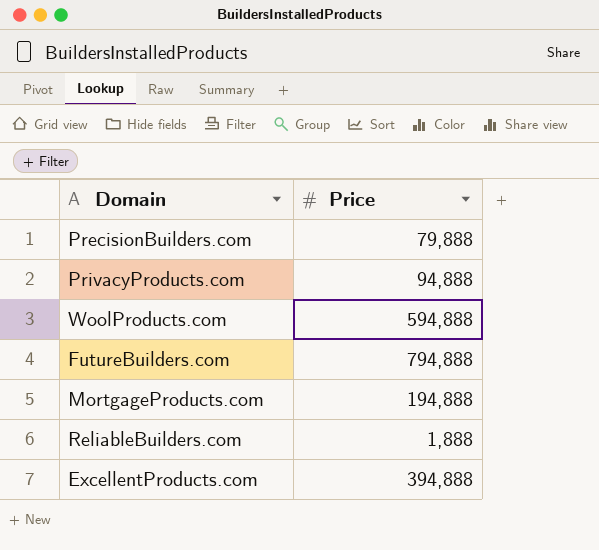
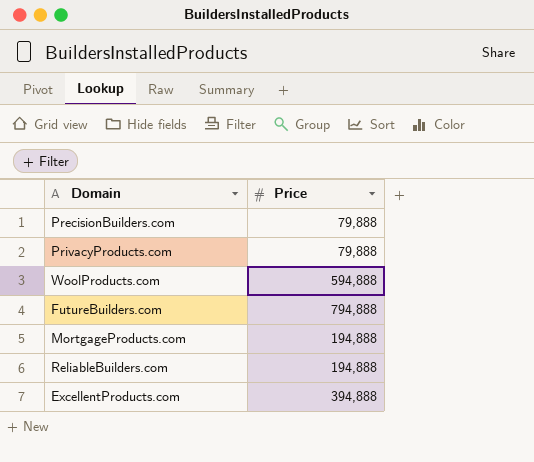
PrivacyProducts.com | Price: 94,888 -> 79,888
ReliableBuilders.com | Price: 1,888 -> 194,888

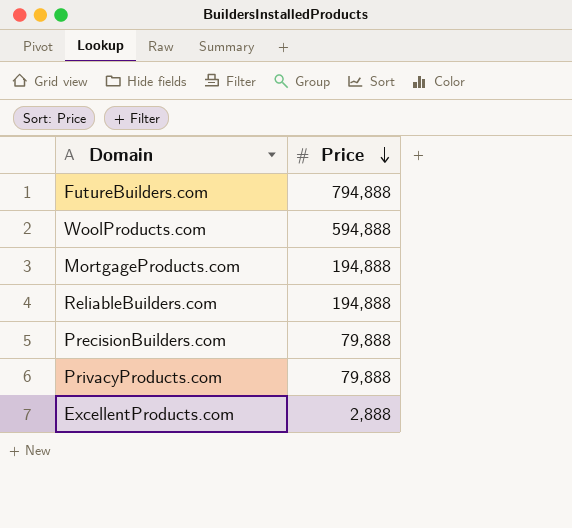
row order: none -> Price descending
ExcellentProducts.com | Price: 394,888 -> 2,888

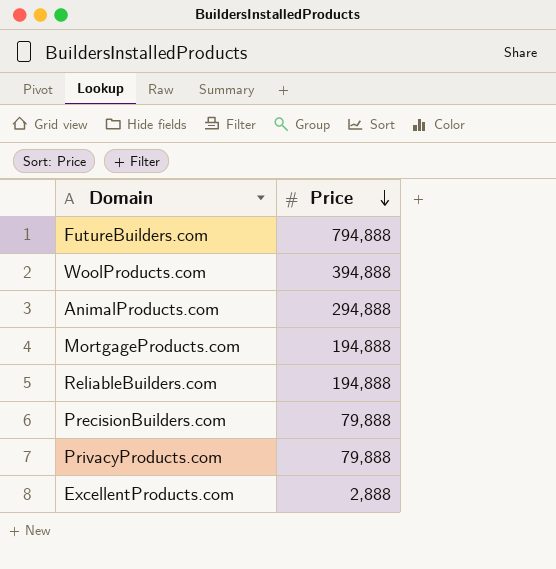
WoolProducts.com | Price: 594,888 -> 394,888
row AnimalProducts.com: none -> 294,888

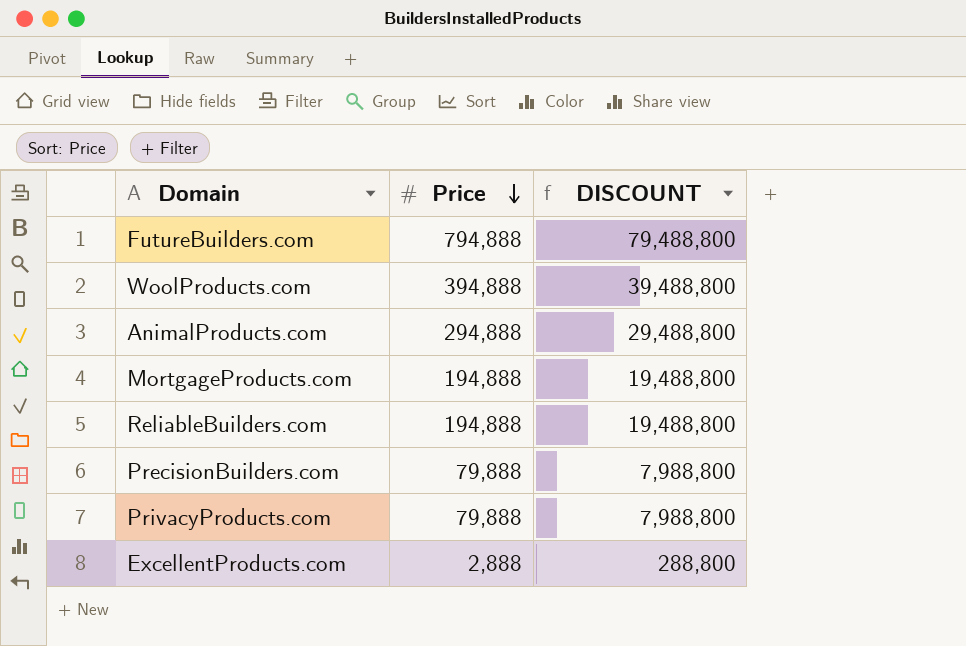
column DISCOUNT | formula: none -> [Price] * 100

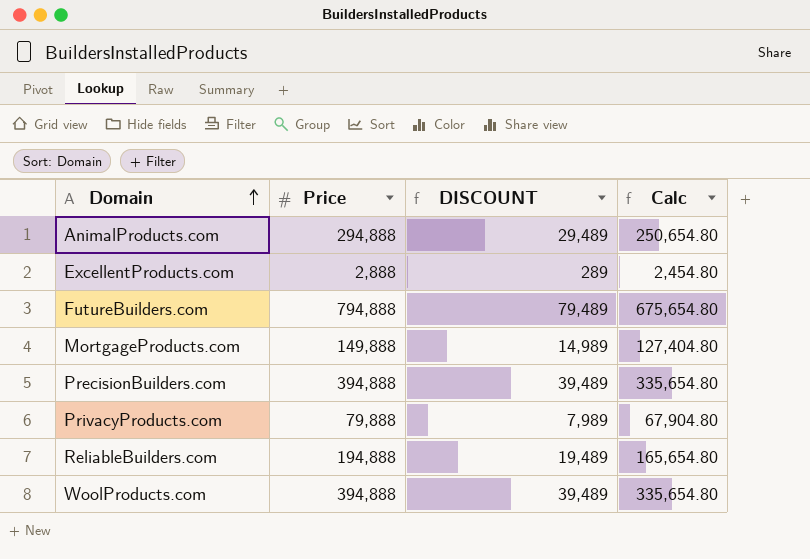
row order: Price descending -> Domain ascending
column DISCOUNT | formula: [Price] * 100 -> [Price] * 0.1
column Calc | formula: none -> [Price] * 0.85
MortgageProducts.com | Price: 194,888 -> 149,888
PrecisionBuilders.com | Price: 79,888 -> 394,888

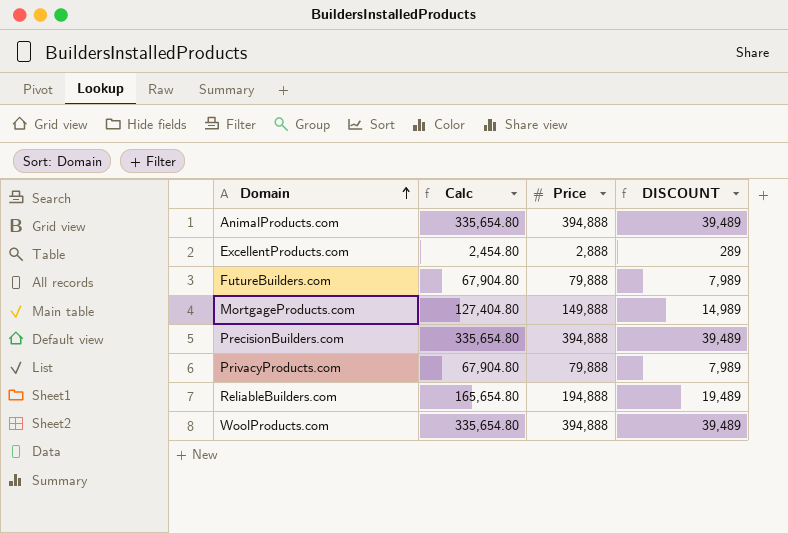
column Calc | position: 4 -> 2
AnimalProducts.com | Calc: 250,654.80 -> 335,654.80
AnimalProducts.com | Price: 294,888 -> 394,888
AnimalProducts.com | DISCOUNT: 29,489 -> 39,489
FutureBuilders.com | Calc: 675,654.80 -> 67,904.80
FutureBuilders.com | Price: 794,888 -> 79,888
FutureBuilders.com | DISCOUNT: 79,489 -> 7,989

